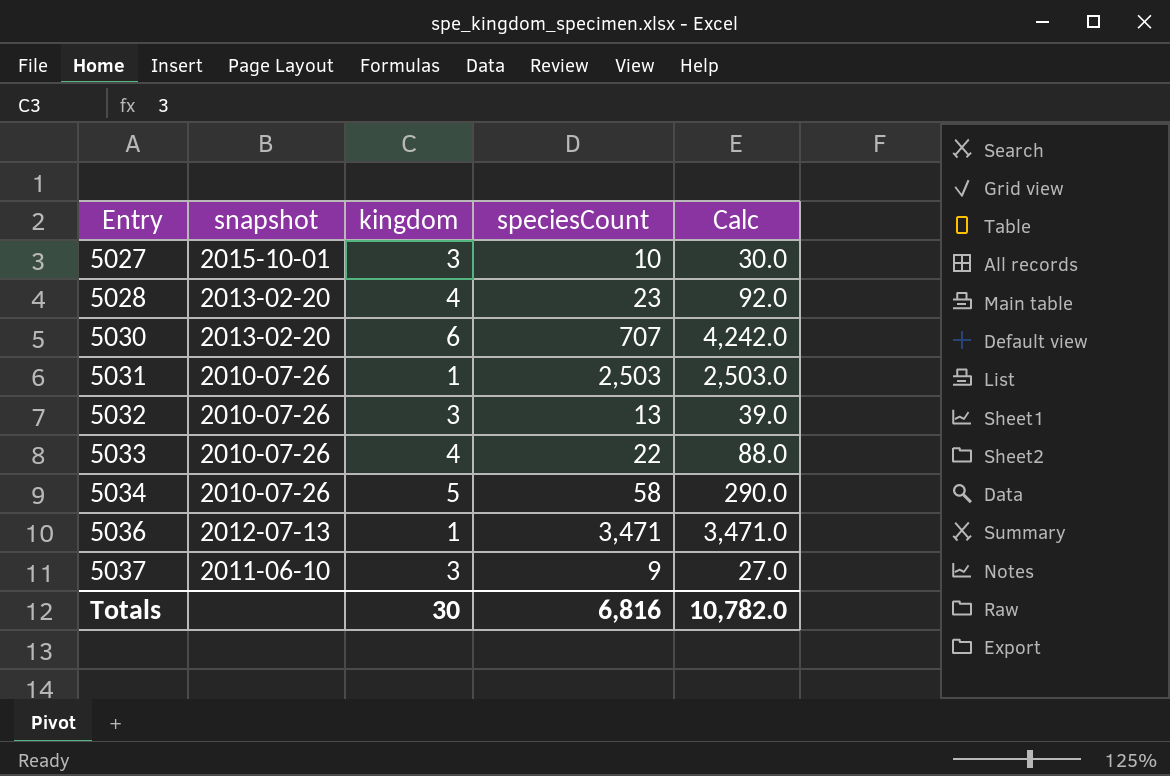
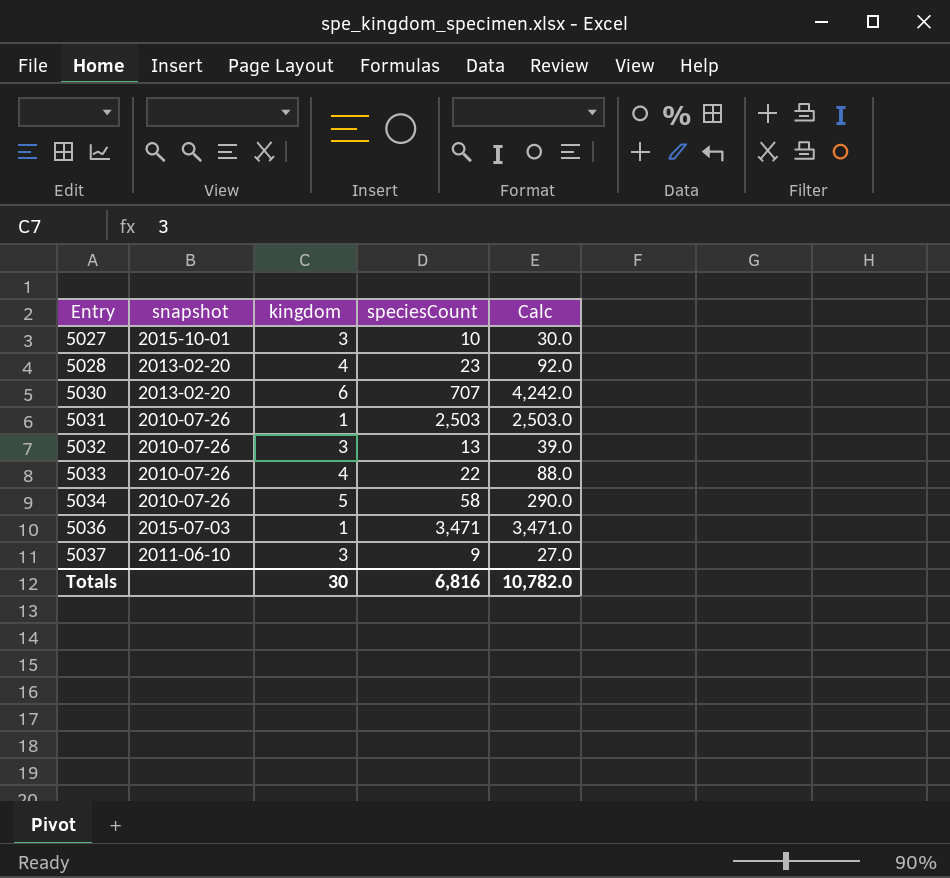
5036 | snapshot: 2012-07-13 -> 2015-07-03

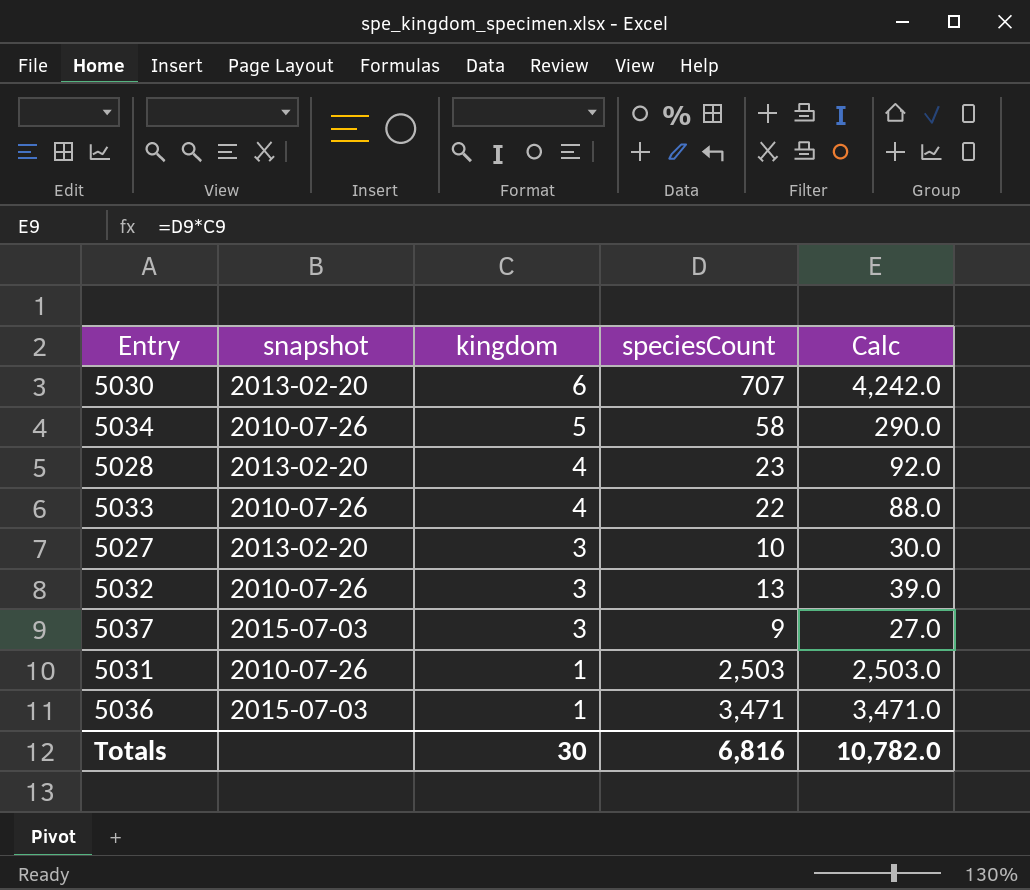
row order: Entry ascending -> kingdom descending
5027 | snapshot: 2015-10-01 -> 2013-02-20
5037 | snapshot: 2011-06-10 -> 2015-07-03

